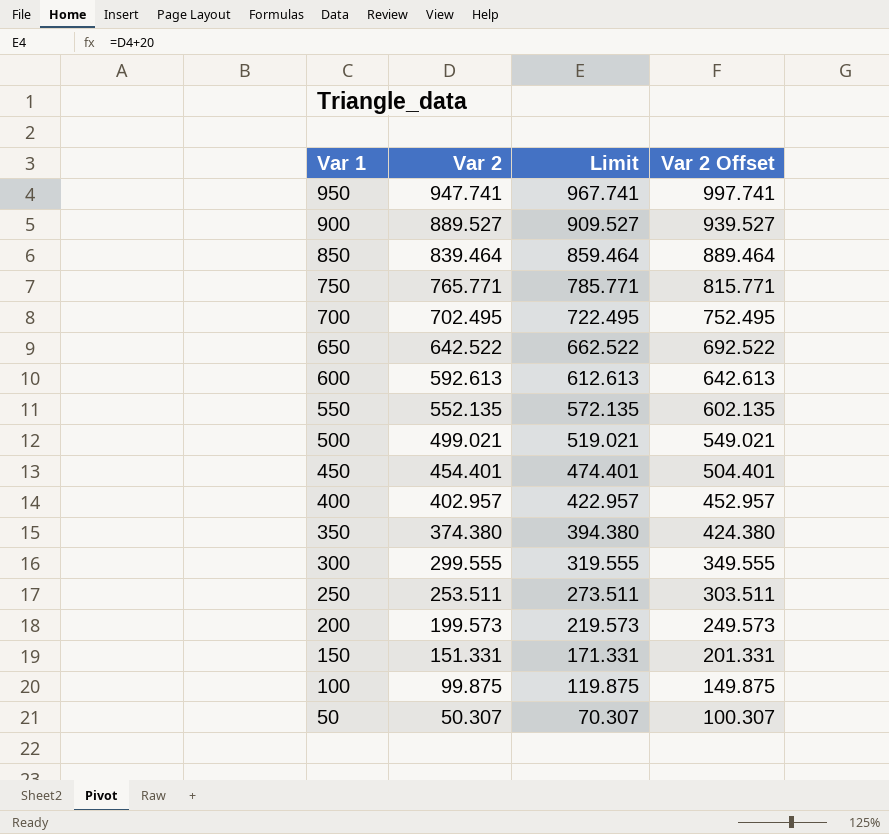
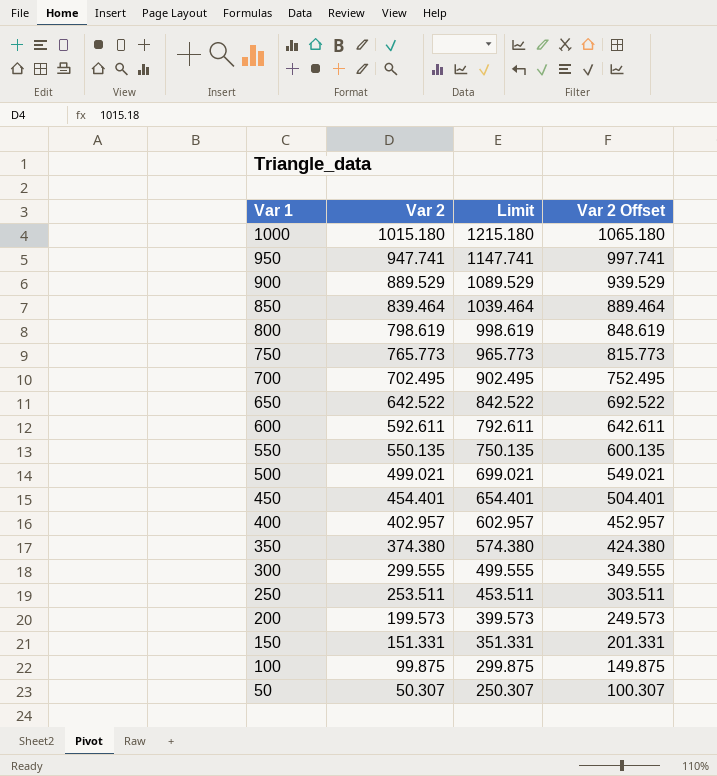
column Limit | formula: [Var 2] + 20 -> [Var 2] + 200
row 1000: none -> 1015.180 | 1215.180 | 1065.180
900 | Var 2: 889.527 -> 889.529
900 | Var 2 Offset: 939.527 -> 939.529
row 800: none -> 798.619 | 998.619 | 848.619
750 | Var 2: 765.771 -> 765.773
750 | Var 2 Offset: 815.771 -> 815.773
600 | Var 2: 592.613 -> 592.611
600 | Var 2 Offset: 642.613 -> 642.611
550 | Var 2: 552.135 -> 550.135
550 | Var 2 Offset: 602.135 -> 600.135

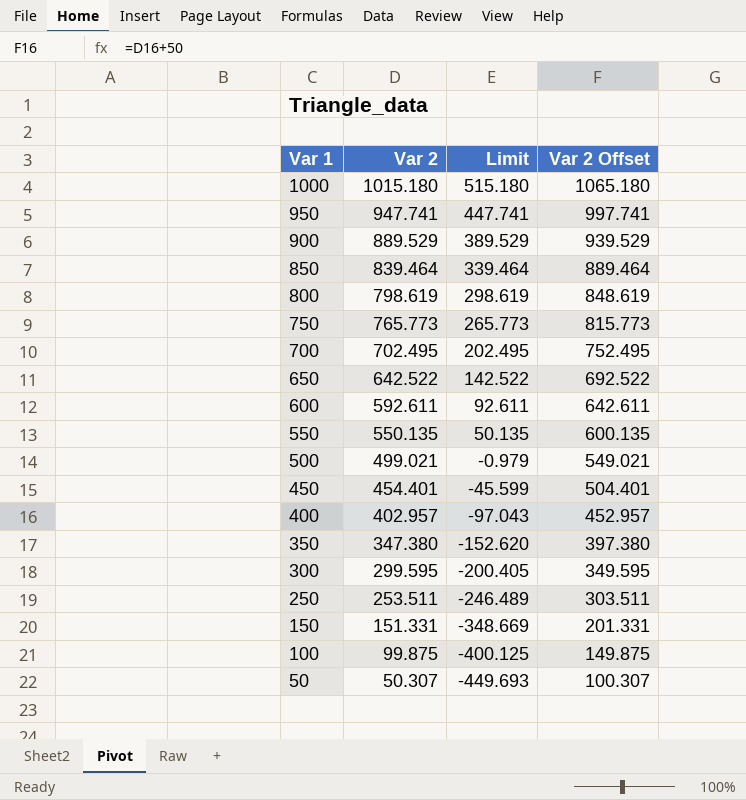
column Limit | formula: [Var 2] + 200 -> [Var 2] - 500
row 200: 199.573 | 399.573 | 249.573 -> none
350 | Var 2: 374.380 -> 347.380
350 | Var 2 Offset: 424.380 -> 397.380
300 | Var 2: 299.555 -> 299.595
300 | Var 2 Offset: 349.555 -> 349.595

